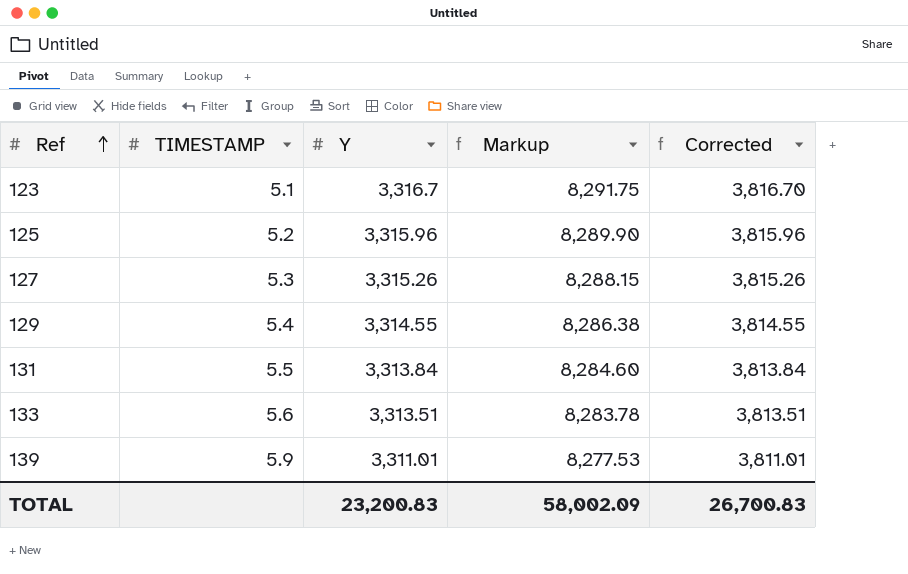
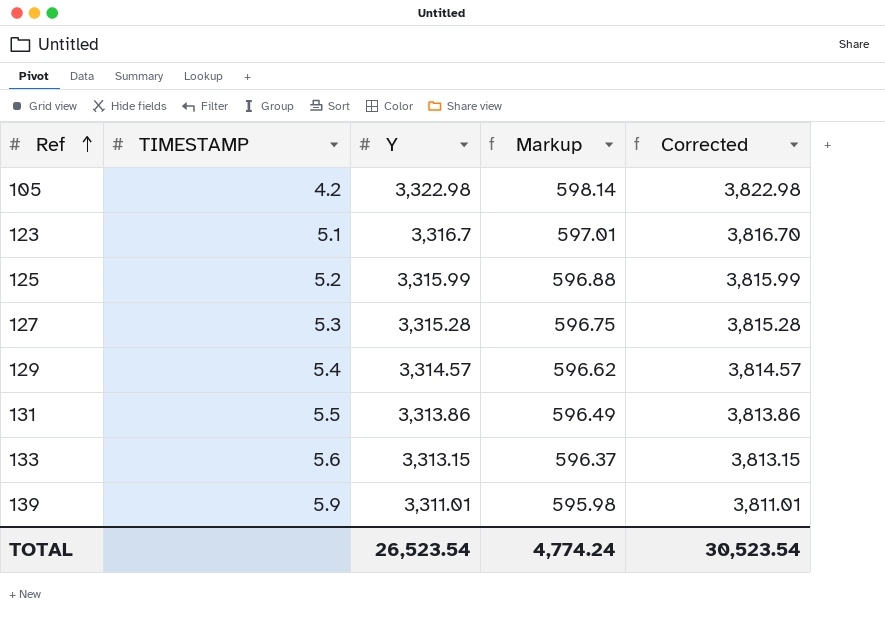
column Markup | formula: [Y] * 2.5 -> [Y] * 0.18
row 105: none -> 4.2 | 3,322.98 | 598.14 | 3,822.98
125 | Y: 3,315.96 -> 3,315.99
125 | Corrected: 3,815.96 -> 3,815.99
127 | Y: 3,315.26 -> 3,315.28
127 | Corrected: 3,815.26 -> 3,815.28
129 | Y: 3,314.55 -> 3,314.57
129 | Corrected: 3,814.55 -> 3,814.57
131 | Y: 3,313.84 -> 3,313.86
131 | Corrected: 3,813.84 -> 3,813.86
133 | Y: 3,313.51 -> 3,313.15
133 | Corrected: 3,813.51 -> 3,813.15
TOTAL | Y: 23,200.83 -> 26,523.54
TOTAL | Markup: 58,002.09 -> 4,774.24
TOTAL | Corrected: 26,700.83 -> 30,523.54

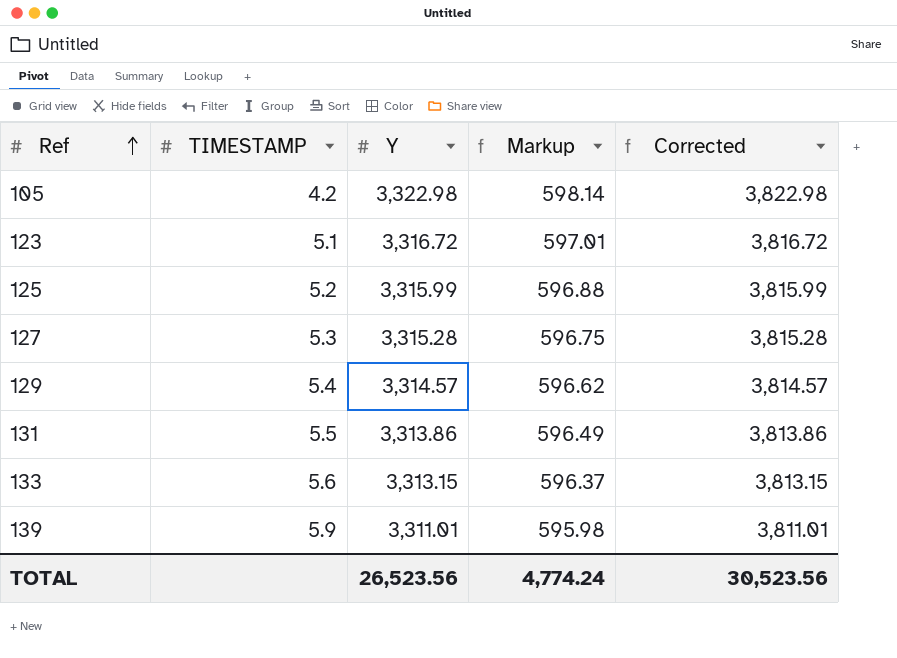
123 | Y: 3,316.7 -> 3,316.72
123 | Corrected: 3,816.70 -> 3,816.72
TOTAL | Y: 26,523.54 -> 26,523.56
TOTAL | Corrected: 30,523.54 -> 30,523.56

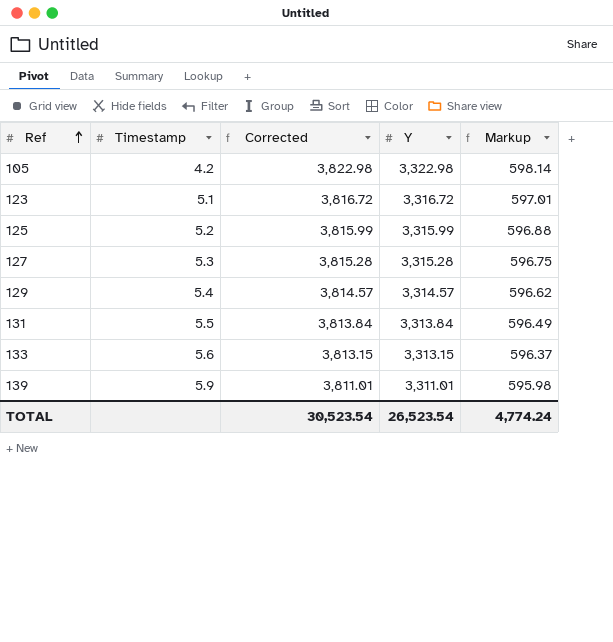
column name: TIMESTAMP -> Timestamp
column Corrected | position: 5 -> 3
131 | Corrected: 3,813.86 -> 3,813.84
131 | Y: 3,313.86 -> 3,313.84
TOTAL | Corrected: 30,523.56 -> 30,523.54
TOTAL | Y: 26,523.56 -> 26,523.54

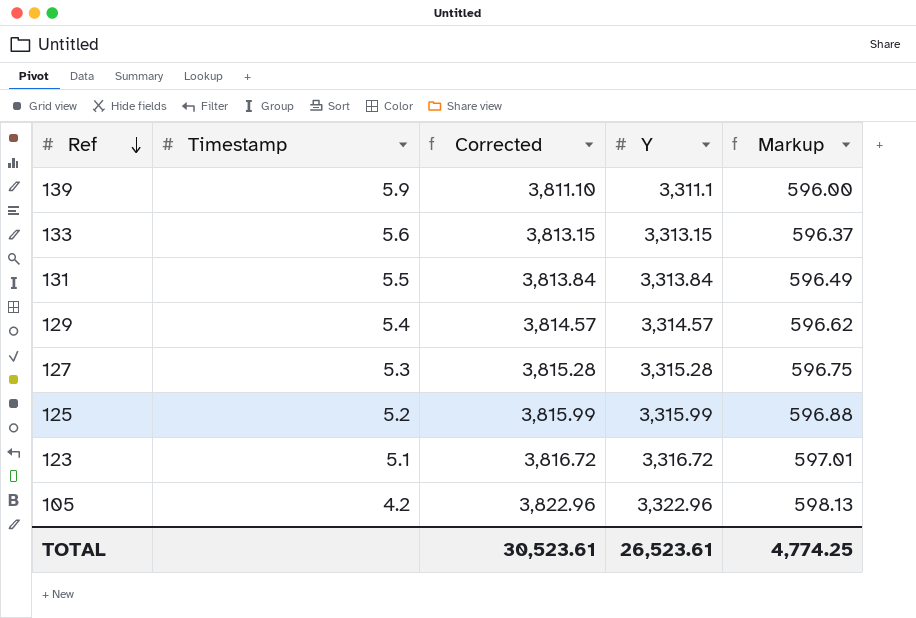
row order: Ref ascending -> Ref descending
139 | Corrected: 3,811.01 -> 3,811.10
139 | Y: 3,311.01 -> 3,311.1
139 | Markup: 595.98 -> 596.00
105 | Corrected: 3,822.98 -> 3,822.96
105 | Y: 3,322.98 -> 3,322.96
105 | Markup: 598.14 -> 598.13
TOTAL | Corrected: 30,523.54 -> 30,523.61
TOTAL | Y: 26,523.54 -> 26,523.61
TOTAL | Markup: 4,774.24 -> 4,774.25

